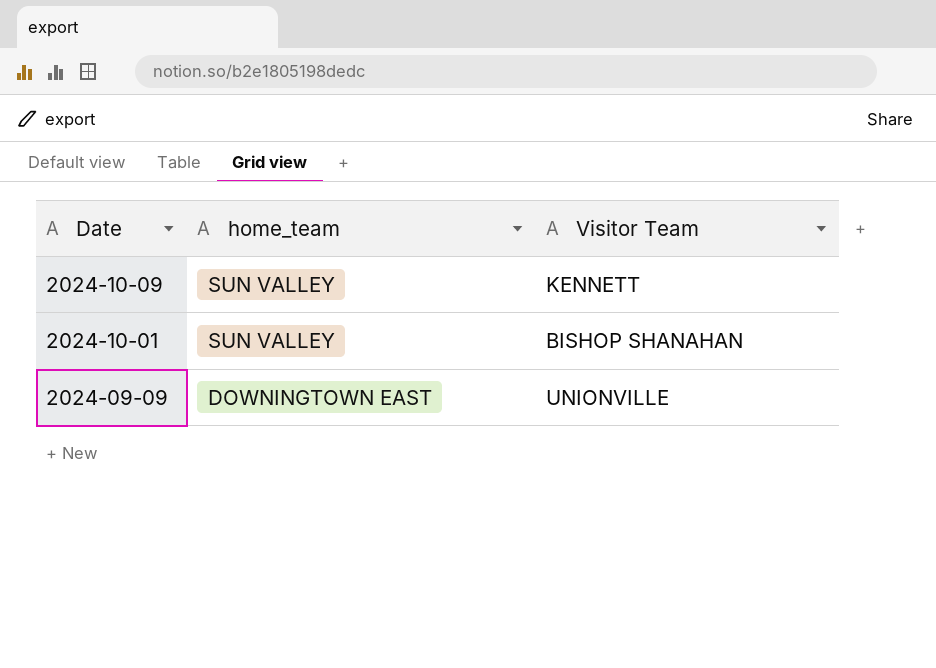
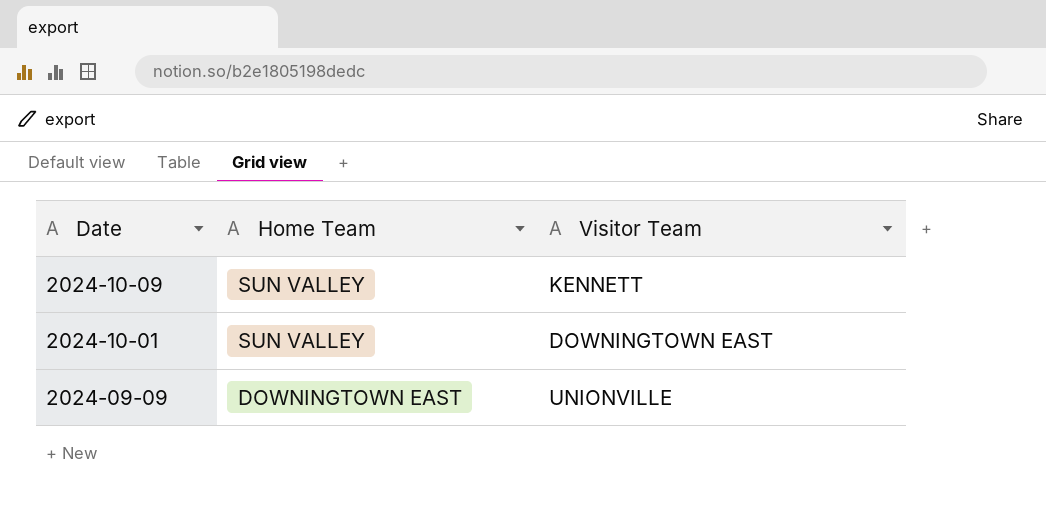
column name: home_team -> Home Team
2024-10-01 | Visitor Team: BISHOP SHANAHAN -> DOWNINGTOWN EAST

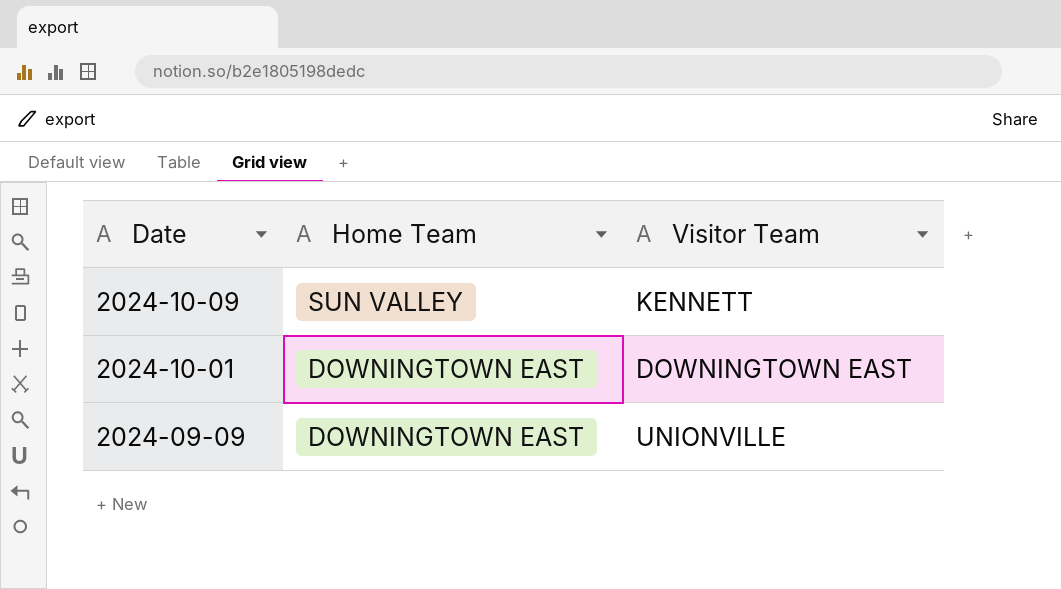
2024-10-01 | Home Team: SUN VALLEY -> DOWNINGTOWN EAST

